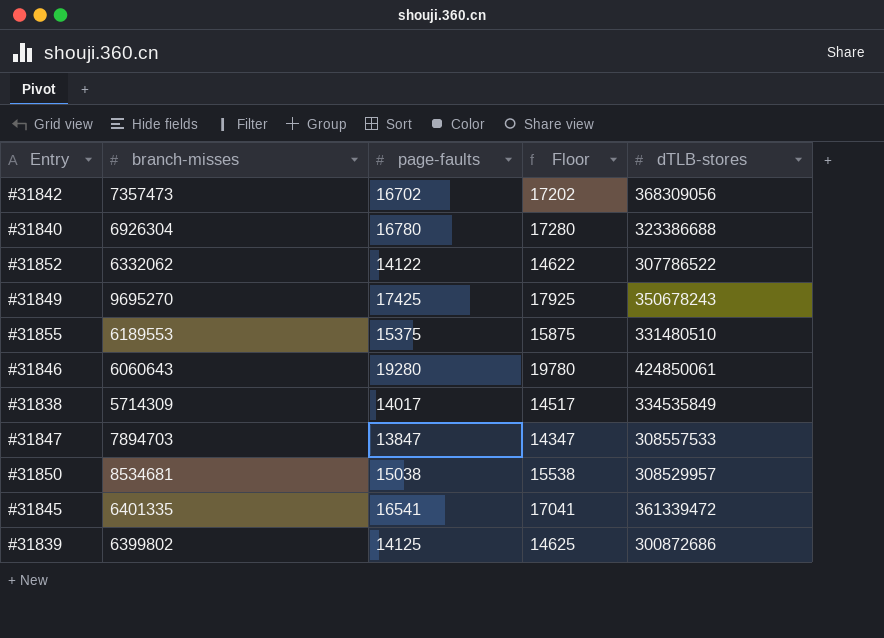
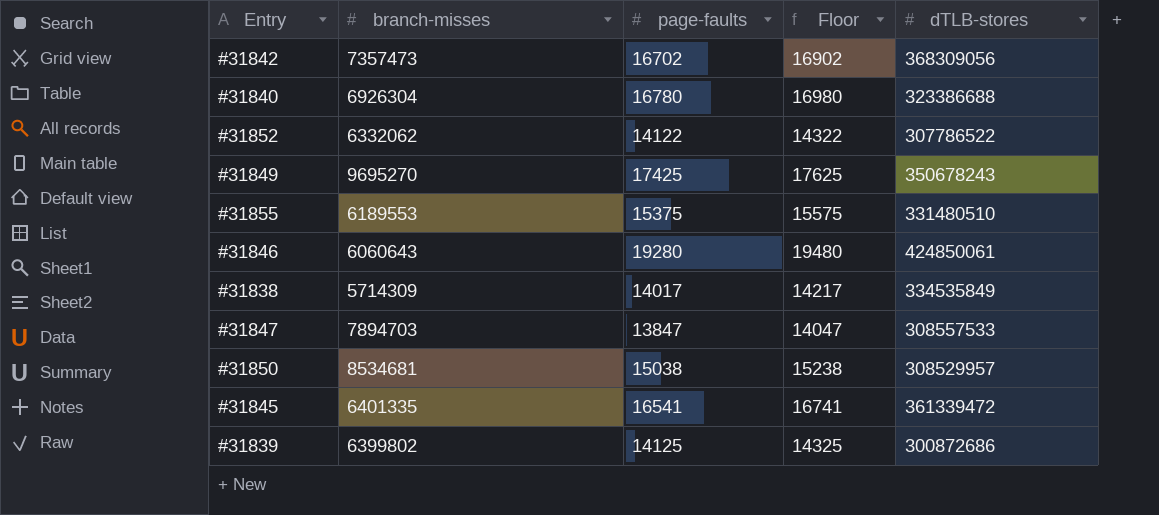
column Floor | formula: [page-faults] + 500 -> [page-faults] + 200

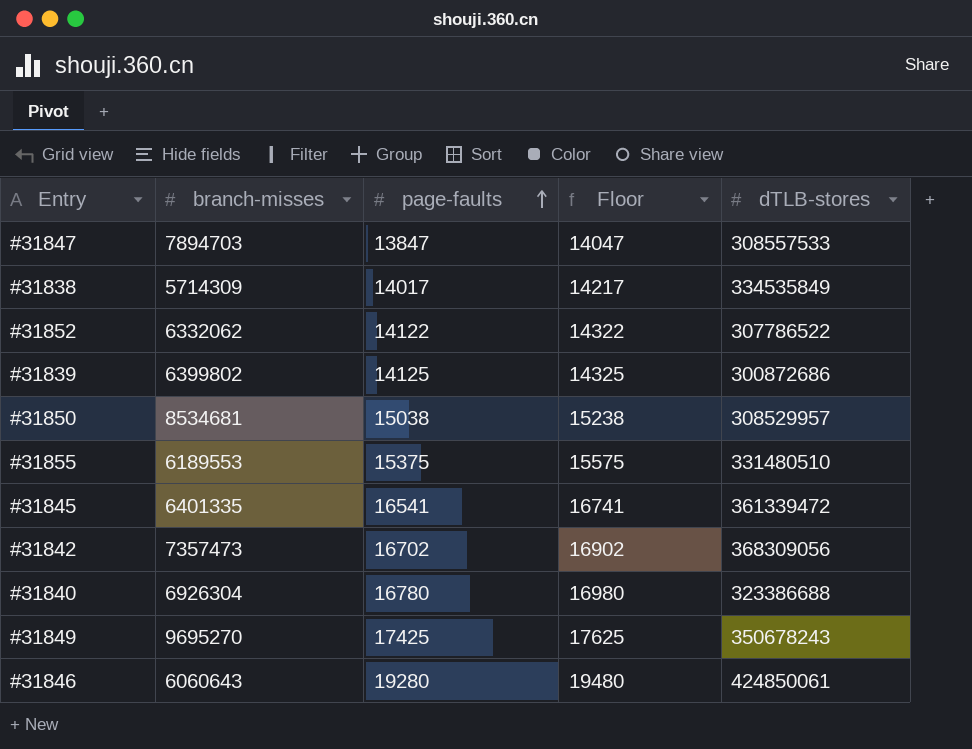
row order: none -> page-faults ascending

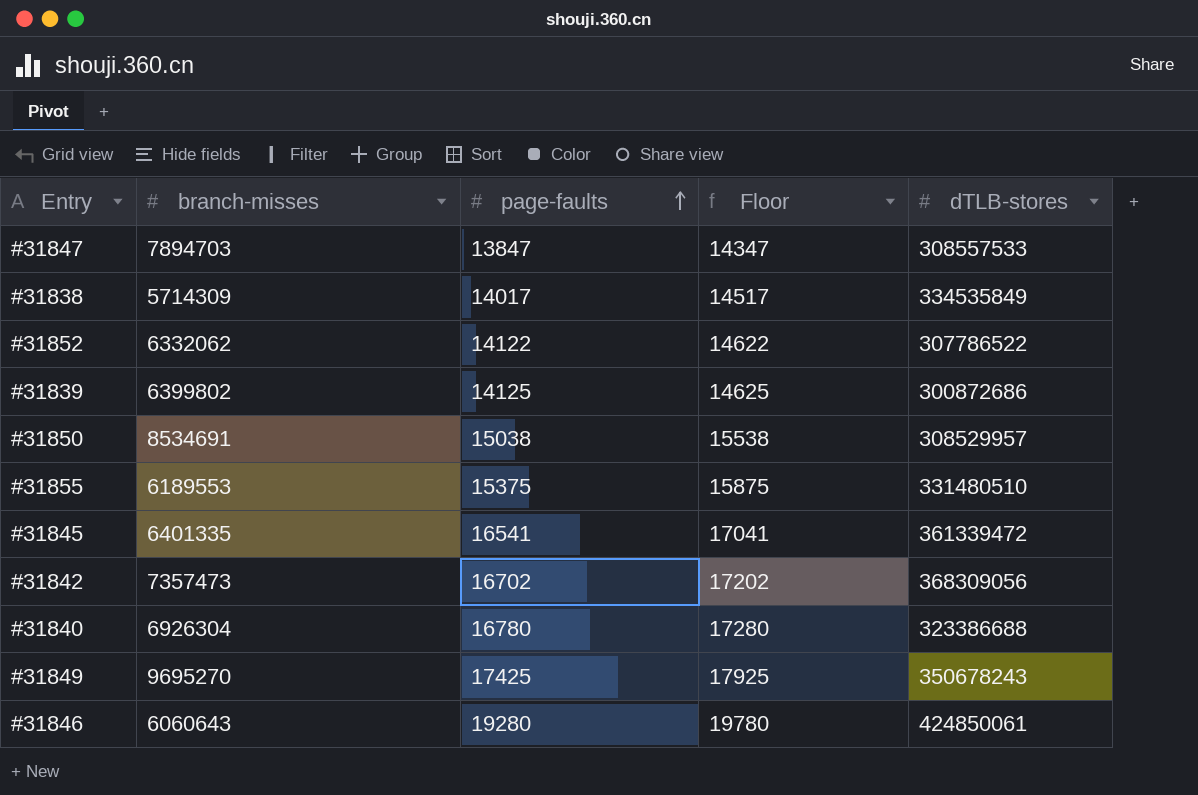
column Floor | formula: [page-faults] + 200 -> [page-faults] + 500
#31850 | branch-misses: 8534681 -> 8534691

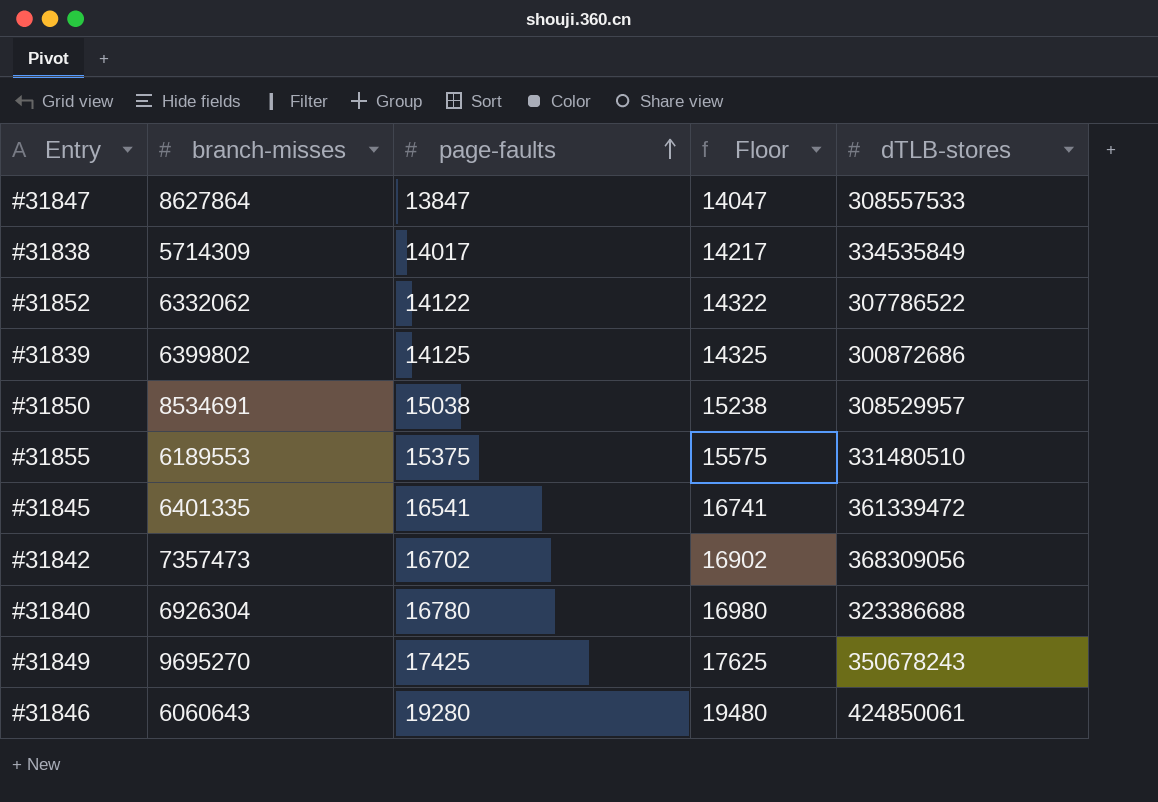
column Floor | formula: [page-faults] + 500 -> [page-faults] + 200
#31847 | branch-misses: 7894703 -> 8627864

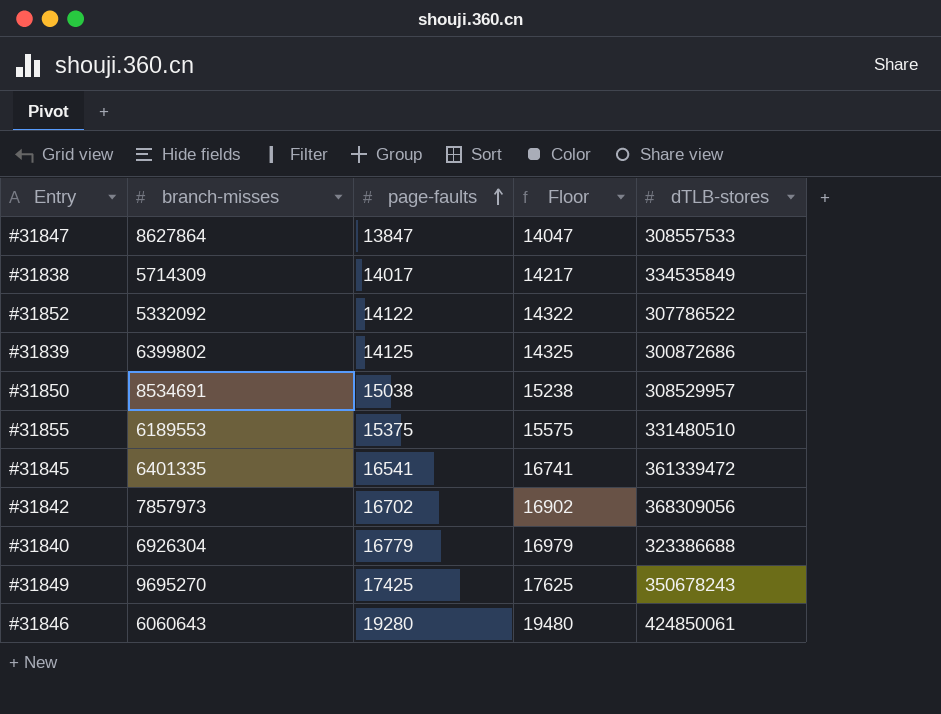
#31852 | branch-misses: 6332062 -> 5332092
#31842 | branch-misses: 7357473 -> 7857973
#31840 | page-faults: 16780 -> 16779
#31840 | Floor: 16980 -> 16979

